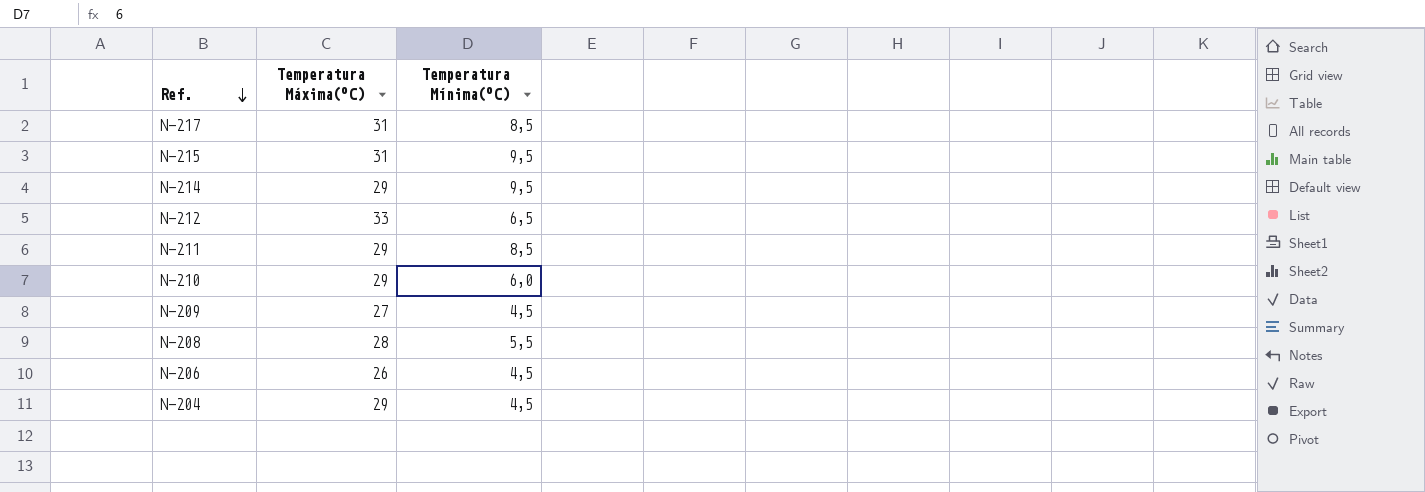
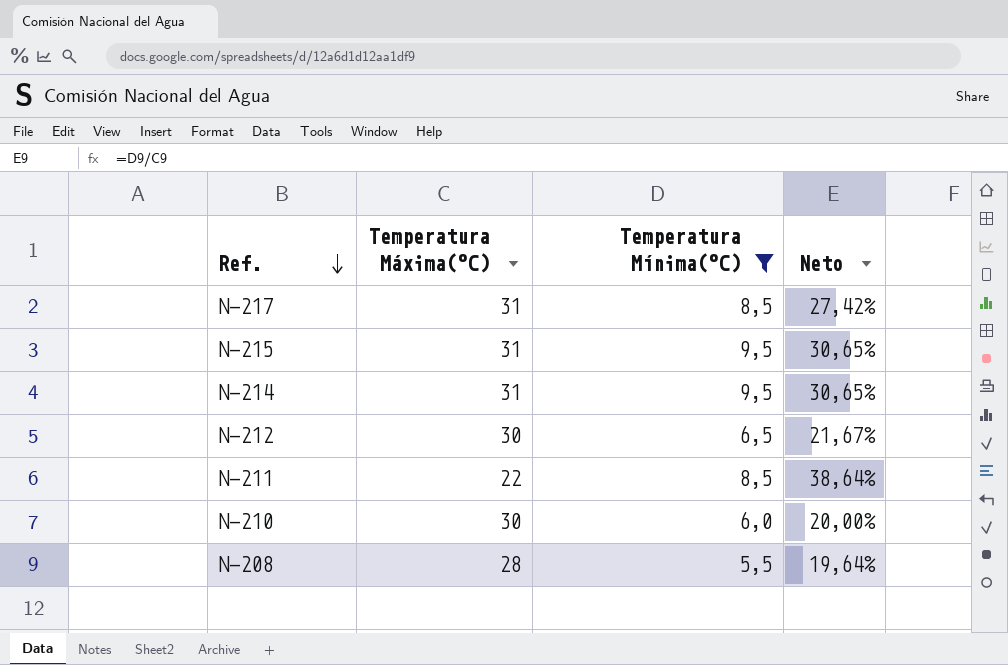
filter: none -> Temperatura Mínima(ºC) != 4,5
column Neto | formula: none -> [Temperatura Mínima(ºC)] / [Temperatura Máxima(ºC)]
N-214 | Temperatura Máxima(ºC): 29 -> 31
N-212 | Temperatura Máxima(ºC): 33 -> 30
N-211 | Temperatura Máxima(ºC): 29 -> 22
N-210 | Temperatura Máxima(ºC): 29 -> 30

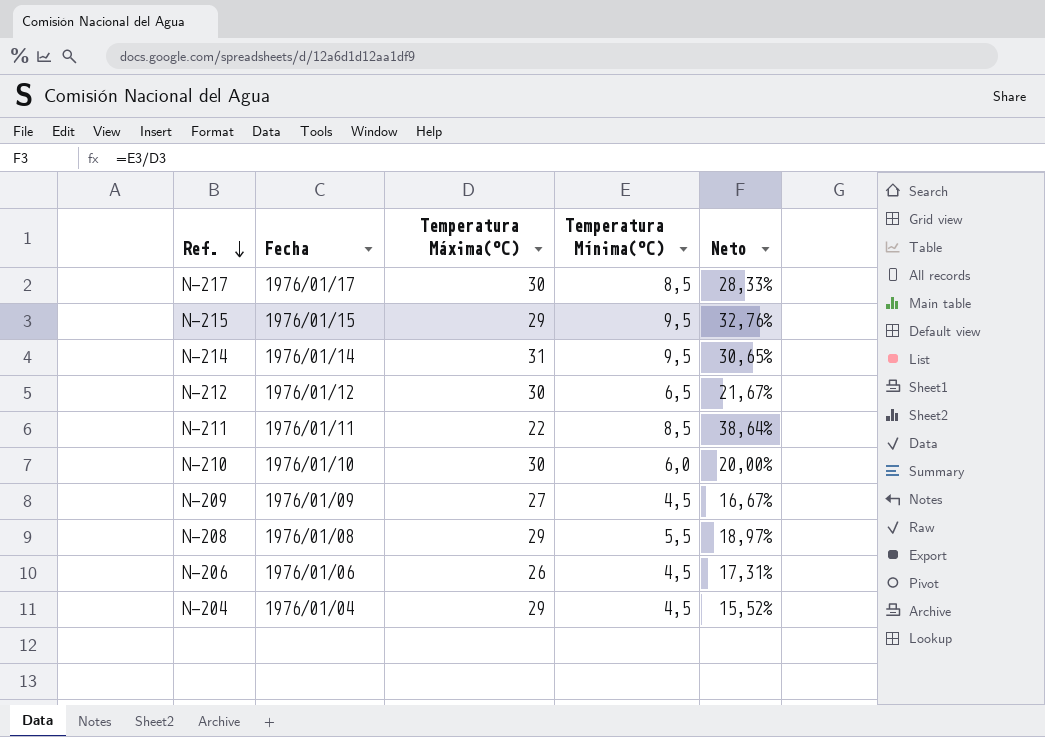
filter: Temperatura Mínima(ºC) != 4,5 -> none
column Fecha | position: none -> 2
N-217 | Temperatura Máxima(ºC): 31 -> 30
N-217 | Neto: 27,42% -> 28,33%
N-215 | Temperatura Máxima(ºC): 31 -> 29
N-215 | Neto: 30,65% -> 32,76%
N-208 | Temperatura Máxima(ºC): 28 -> 29
N-208 | Neto: 19,64% -> 18,97%

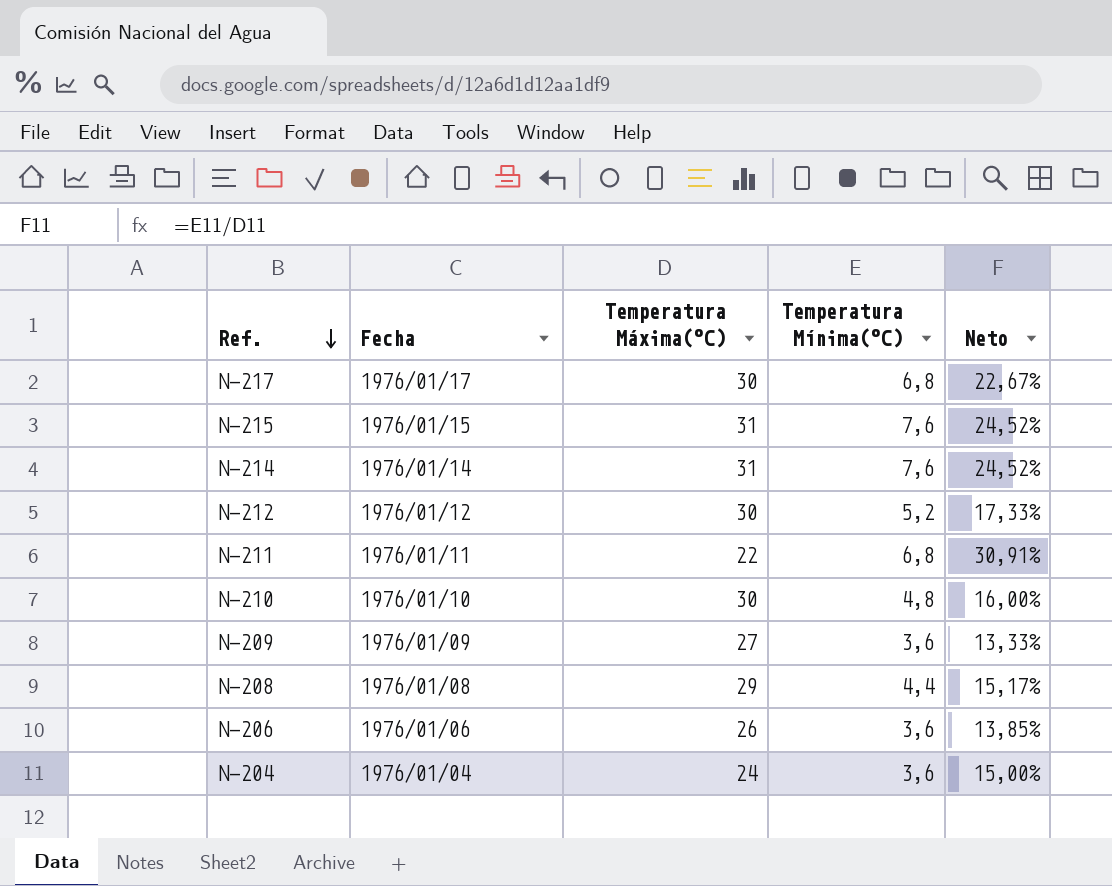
N-217 | Temperatura Mínima(ºC): 8,5 -> 6,8
N-217 | Neto: 28,33% -> 22,67%
N-215 | Temperatura Máxima(ºC): 29 -> 31
N-215 | Temperatura Mínima(ºC): 9,5 -> 7,6
N-215 | Neto: 32,76% -> 24,52%
N-214 | Temperatura Mínima(ºC): 9,5 -> 7,6
N-214 | Neto: 30,65% -> 24,52%
N-212 | Temperatura Mínima(ºC): 6,5 -> 5,2
N-212 | Neto: 21,67% -> 17,33%
N-211 | Temperatura Mínima(ºC): 8,5 -> 6,8
N-211 | Neto: 38,64% -> 30,91%
N-210 | Temperatura Mínima(ºC): 6,0 -> 4,8
N-210 | Neto: 20,00% -> 16,00%
N-209 | Temperatura Mínima(ºC): 4,5 -> 3,6
N-209 | Neto: 16,67% -> 13,33%
N-208 | Temperatura Mínima(ºC): 5,5 -> 4,4
N-208 | Neto: 18,97% -> 15,17%
N-206 | Temperatura Mínima(ºC): 4,5 -> 3,6
N-206 | Neto: 17,31% -> 13,85%
N-204 | Temperatura Máxima(ºC): 29 -> 24
N-204 | Temperatura Mínima(ºC): 4,5 -> 3,6
N-204 | Neto: 15,52% -> 15,00%

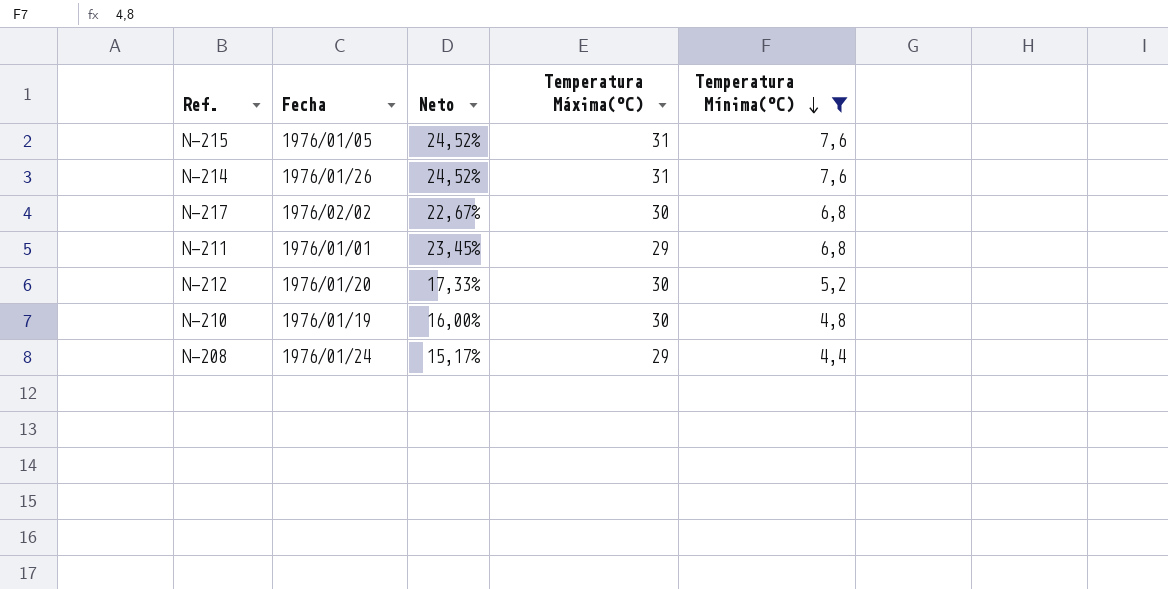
filter: none -> Temperatura Mínima(ºC) != 3,6
row order: Ref. descending -> Temperatura Mínima(ºC) descending
column Neto | position: 5 -> 3
N-215 | Fecha: 1976/01/15 -> 1976/01/05
N-214 | Fecha: 1976/01/14 -> 1976/01/26
N-217 | Fecha: 1976/01/17 -> 1976/02/02
N-211 | Fecha: 1976/01/11 -> 1976/01/01
N-211 | Neto: 30,91% -> 23,45%
N-211 | Temperatura Máxima(ºC): 22 -> 29
N-212 | Fecha: 1976/01/12 -> 1976/01/20
N-210 | Fecha: 1976/01/10 -> 1976/01/19
N-208 | Fecha: 1976/01/08 -> 1976/01/24

